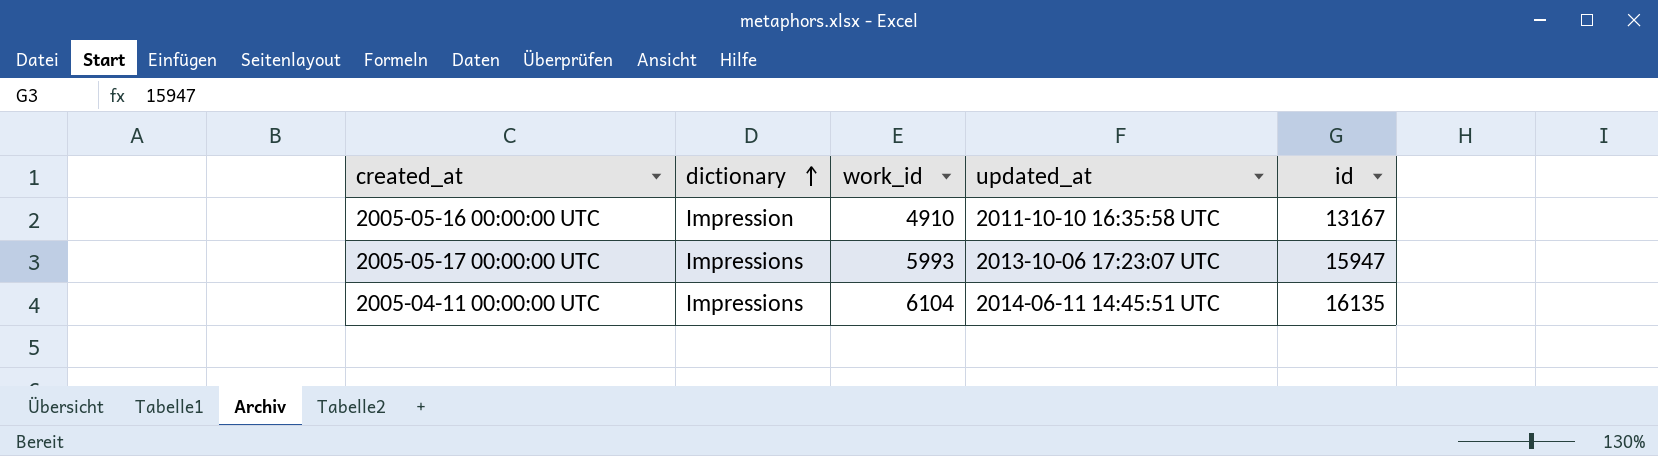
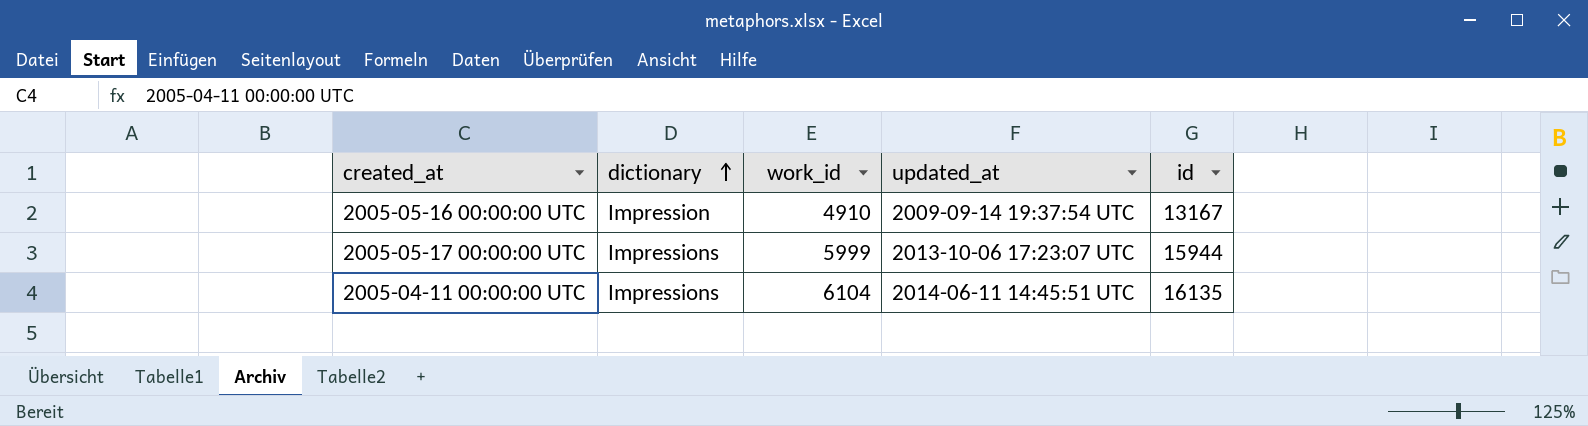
2005-05-16 00:00:00 UTC | updated_at: 2011-10-10 16:35:58 UTC -> 2009-09-14 19:37:54 UTC
2005-05-17 00:00:00 UTC | work_id: 5993 -> 5999
2005-05-17 00:00:00 UTC | id: 15947 -> 15944

